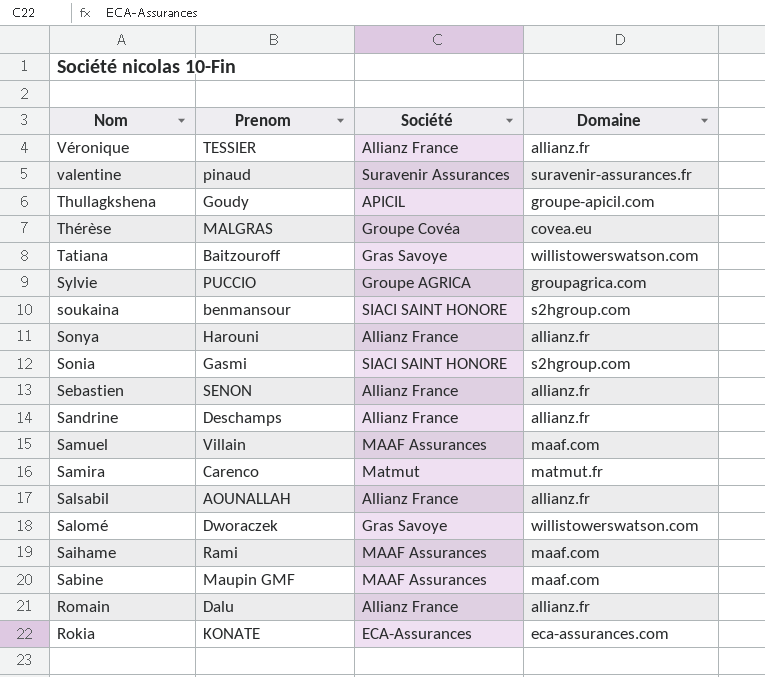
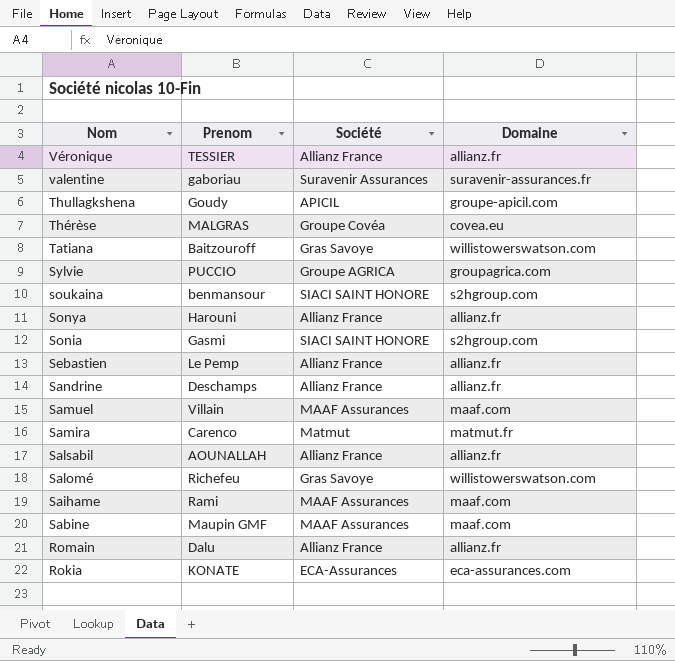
valentine | Prenom: pinaud -> gaboriau
Sebastien | Prenom: SENON -> Le Pemp
Salomé | Prenom: Dworaczek -> Richefeu

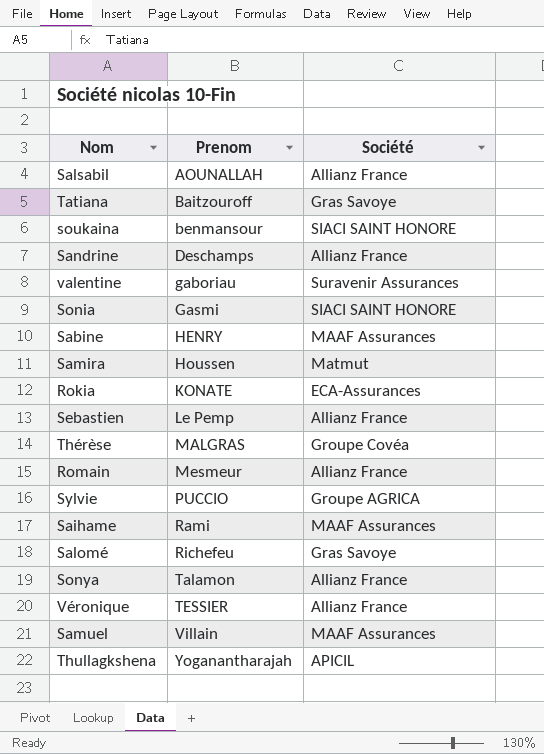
row order: Nom descending -> Prenom ascending
column Domaine | position: 4 -> none
Sabine | Prenom: Maupin GMF -> HENRY
Samira | Prenom: Carenco -> Houssen
Romain | Prenom: Dalu -> Mesmeur
Sonya | Prenom: Harouni -> Talamon
Thullagkshena | Prenom: Goudy -> Yoganantharajah

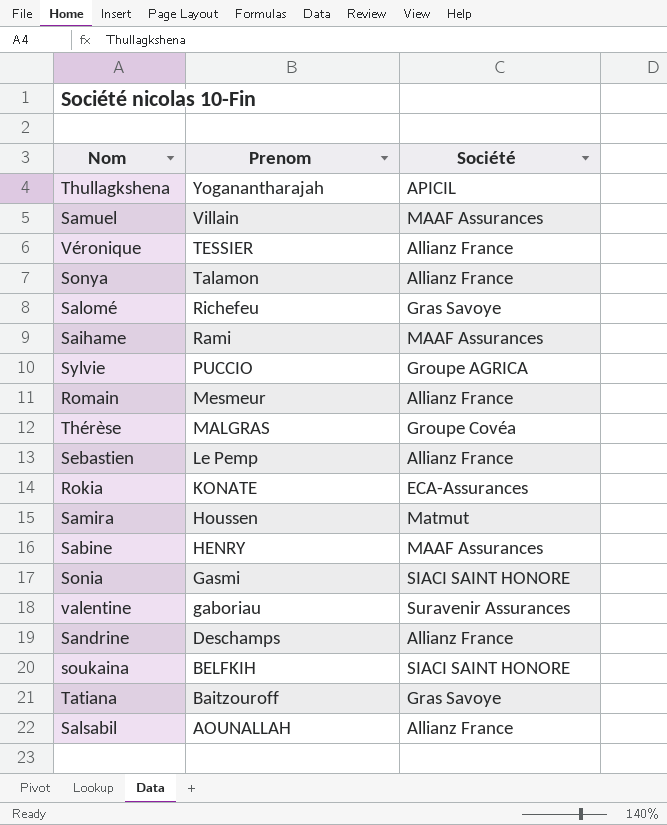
row order: Prenom ascending -> Prenom descending
soukaina | Prenom: benmansour -> BELFKIH

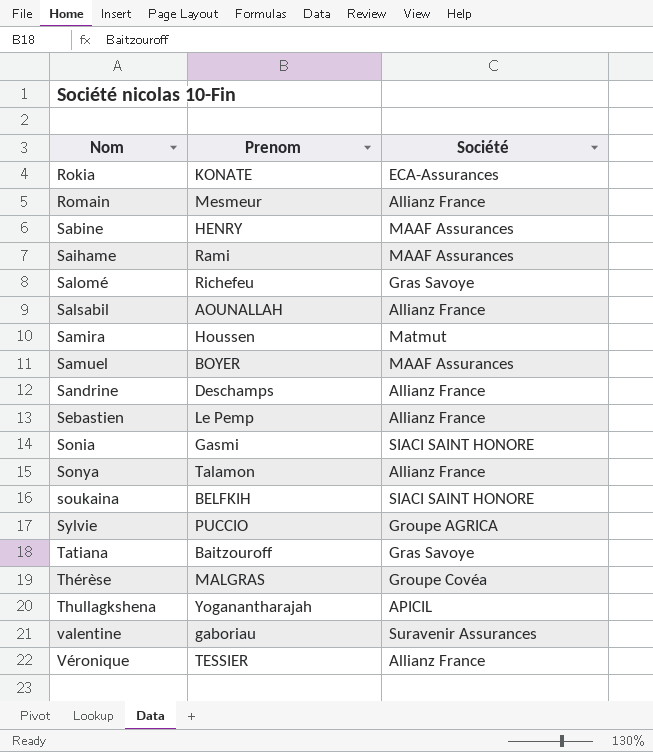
row order: Prenom descending -> Nom ascending
Samuel | Prenom: Villain -> BOYER

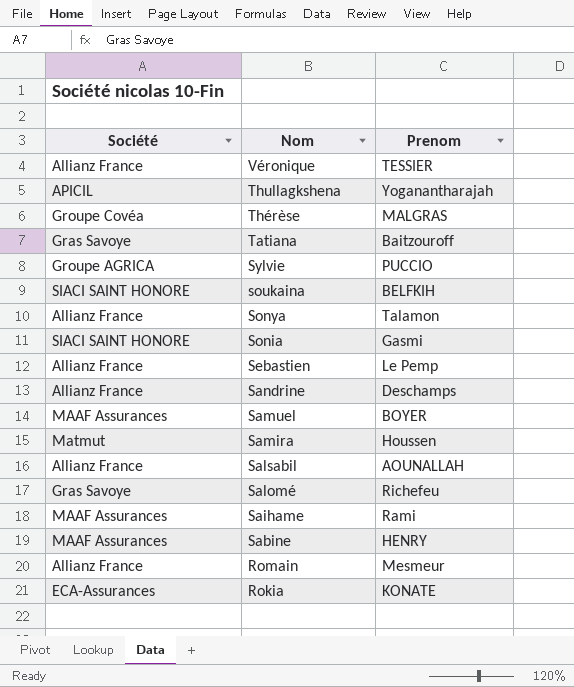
row order: Nom ascending -> Nom descending
column Société | position: 3 -> 1
row valentine: gaboriau | Suravenir Assurances -> none

